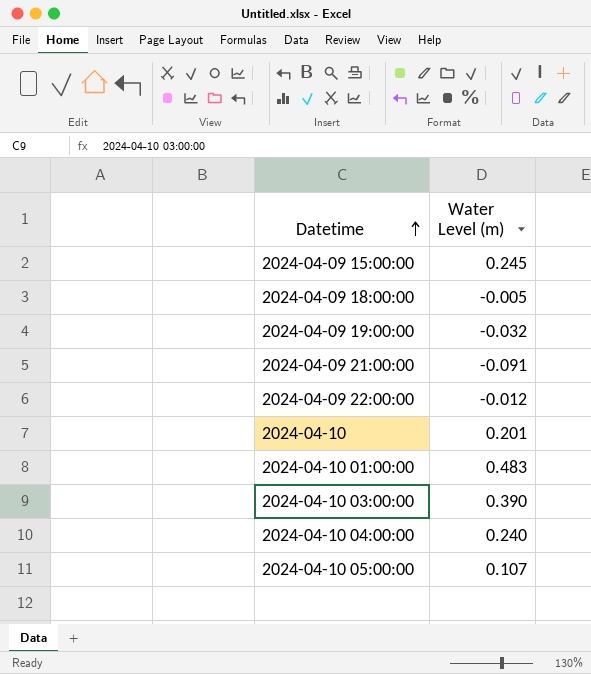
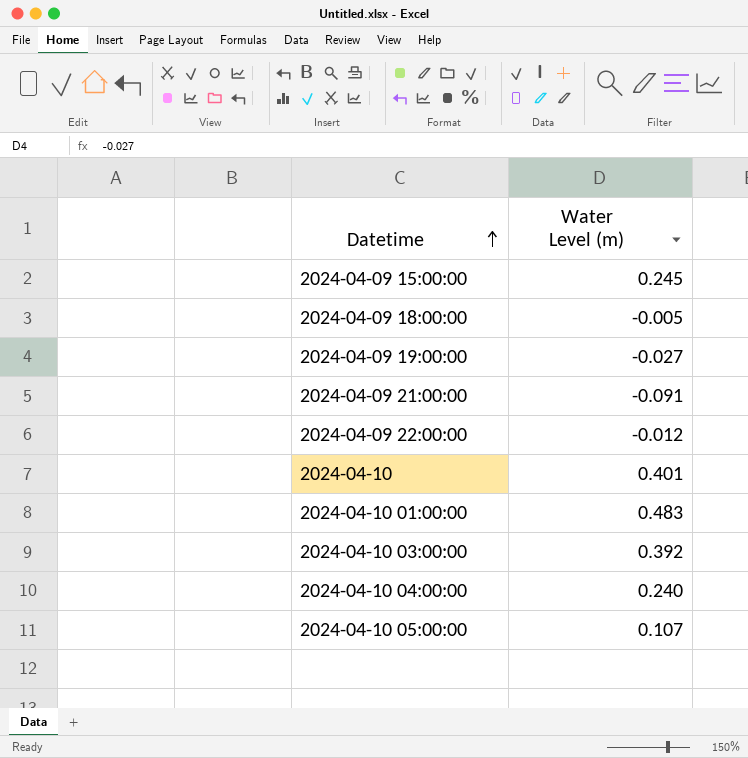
2024-04-09 19:00:00 | Water Level (m): -0.032 -> -0.027
2024-04-10 | Water Level (m): 0.201 -> 0.401
2024-04-10 03:00:00 | Water Level (m): 0.390 -> 0.392

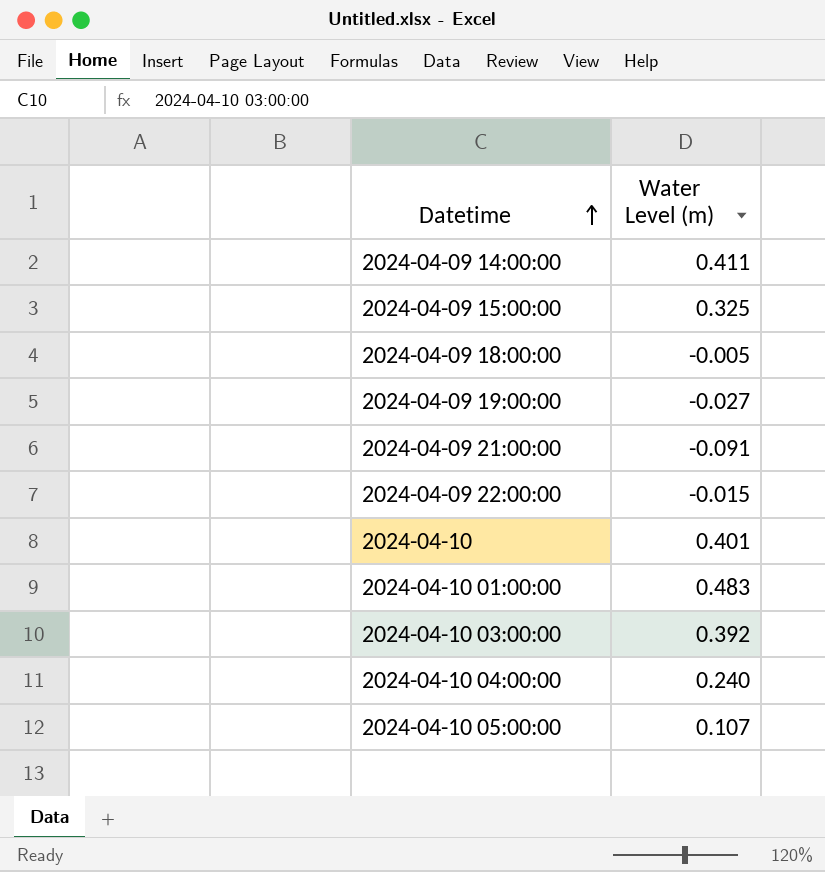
row 2024-04-09 14:00:00: none -> 0.411
2024-04-09 15:00:00 | Water Level (m): 0.245 -> 0.325
2024-04-09 22:00:00 | Water Level (m): -0.012 -> -0.015

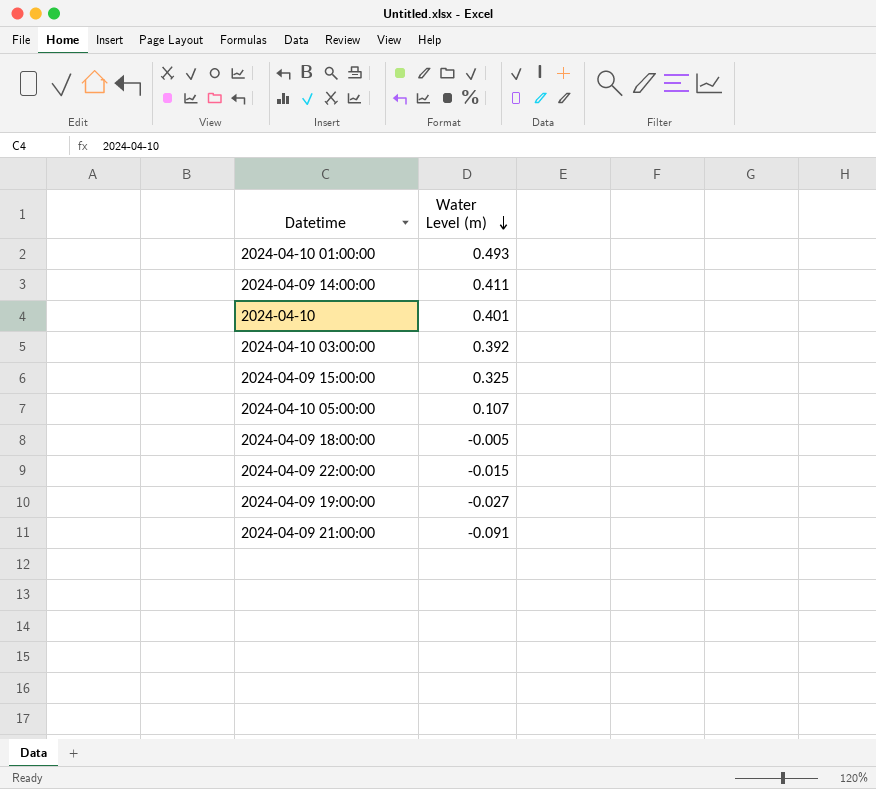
row order: Datetime ascending -> Water Level (m) descending
row 2024-04-10 04:00:00: 0.240 -> none
2024-04-10 01:00:00 | Water Level (m): 0.483 -> 0.493

